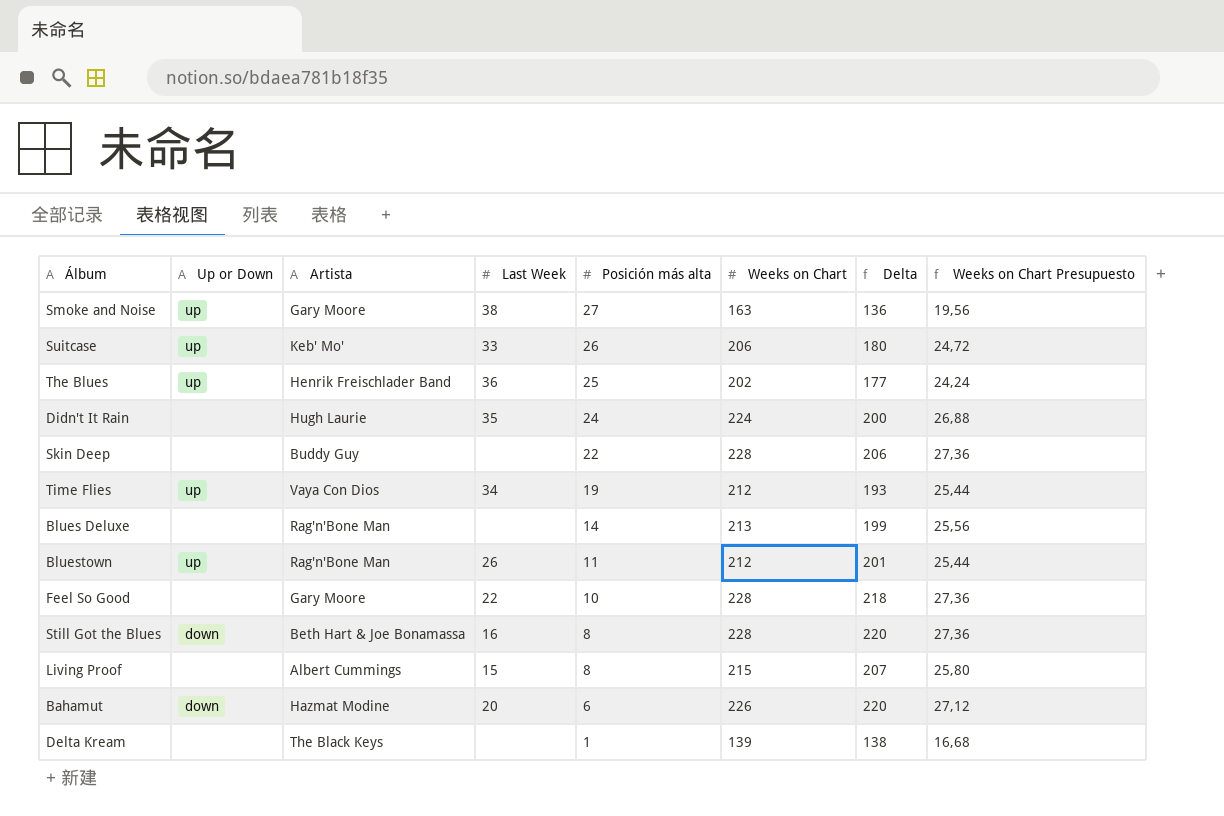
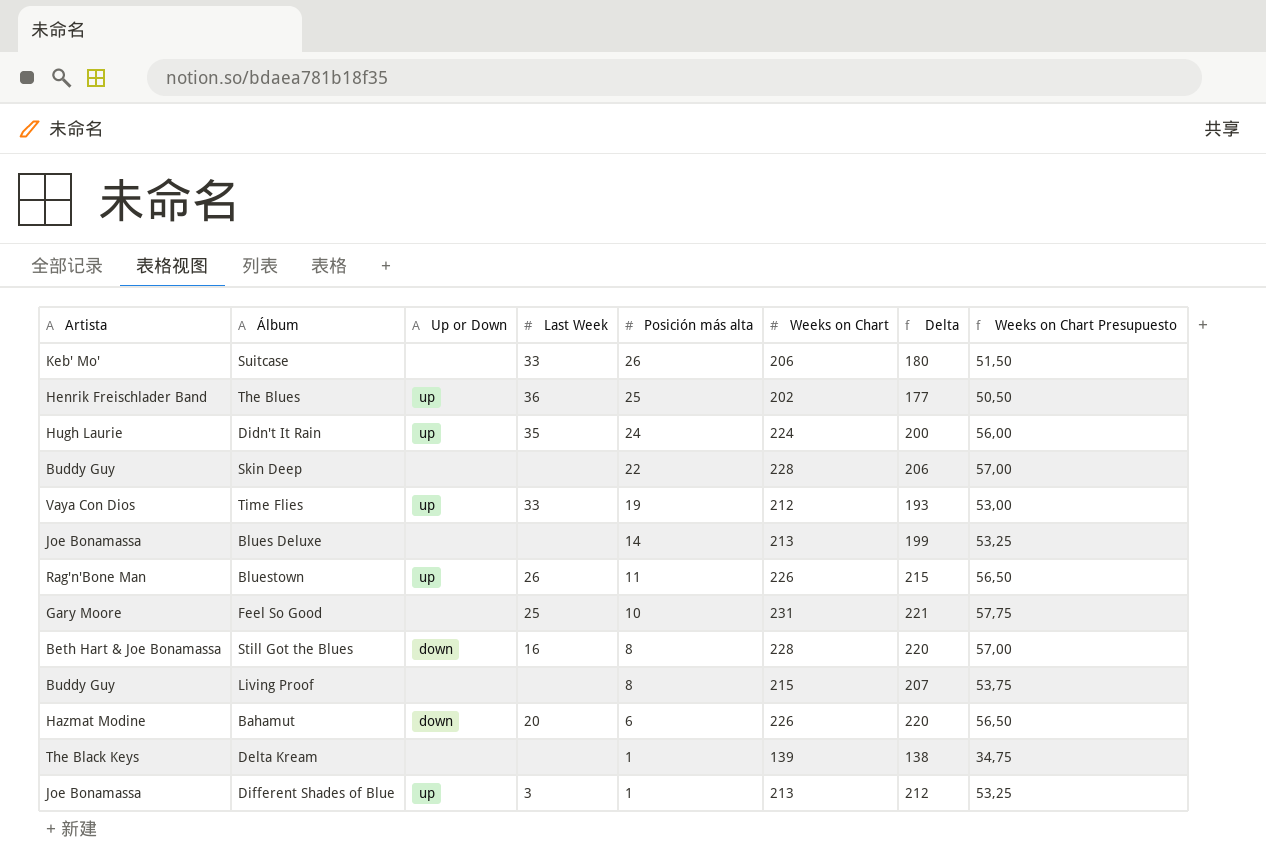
column Artista | position: 3 -> 1
column Weeks on Chart Presupuesto | formula: [Weeks on Chart] * 0,12 -> [Weeks on Chart] * 0,25
row Smoke and Noise: up | Gary Moore | 38 | 27 | 163 | 136 | 19,56 -> none
Suitcase | Up or Down: up -> none
Didn't It Rain | Up or Down: none -> up
Time Flies | Last Week: 34 -> 33
Blues Deluxe | Artista: Rag'n'Bone Man -> Joe Bonamassa
Bluestown | Weeks on Chart: 212 -> 226
Bluestown | Delta: 201 -> 215
Feel So Good | Last Week: 22 -> 25
Feel So Good | Weeks on Chart: 228 -> 231
Feel So Good | Delta: 218 -> 221
Living Proof | Artista: Albert Cummings -> Buddy Guy
Living Proof | Last Week: 15 -> none
row Different Shades of Blue: none -> Joe Bonamassa | up | 3 | 1 | 213 | 212 | 53,25

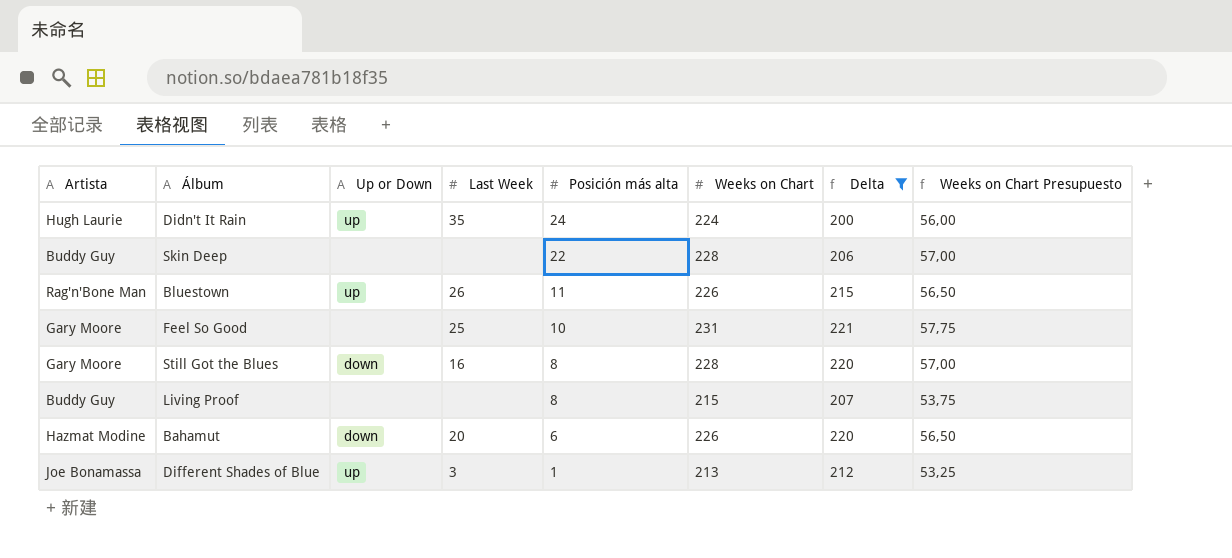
filter: none -> Delta >= 200
Still Got the Blues | Artista: Beth Hart & Joe Bonamassa -> Gary Moore

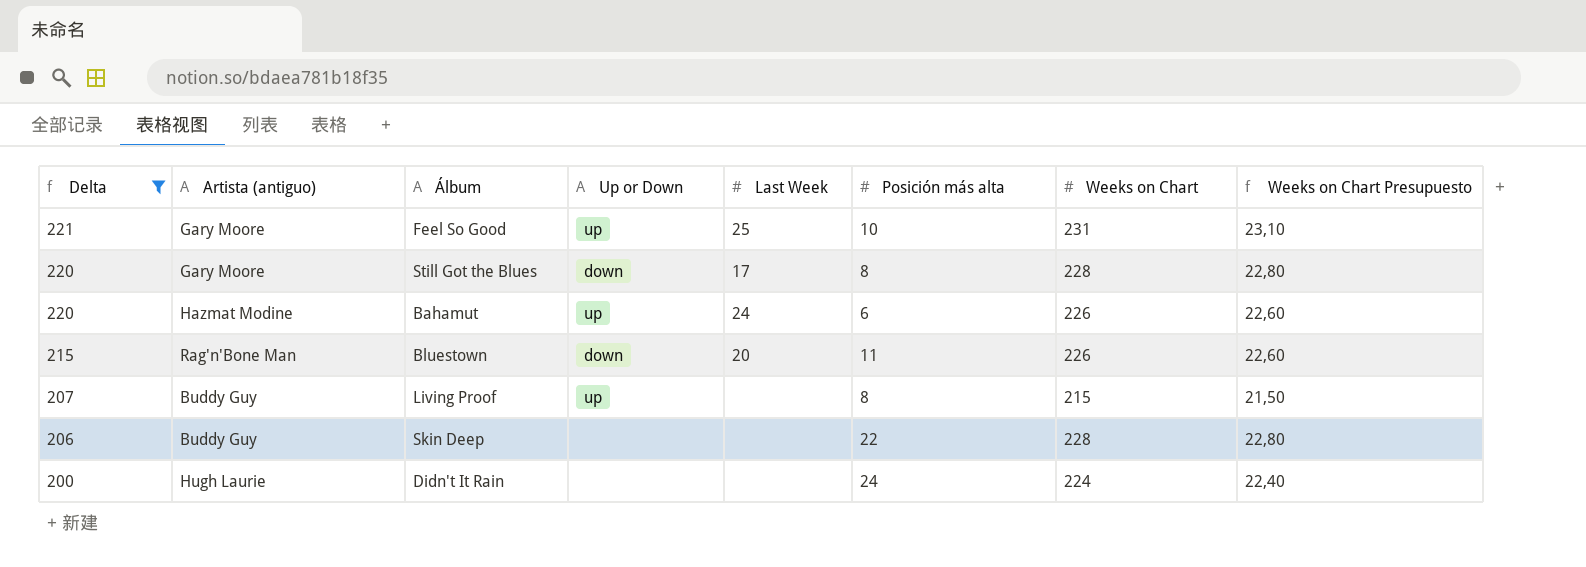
row order: Posición más alta descending -> Delta descending
column Delta | position: 7 -> 1
column name: Artista -> Artista (antiguo)
column Weeks on Chart Presupuesto | formula: [Weeks on Chart] * 0,25 -> [Weeks on Chart] * 0,1
row Different Shades of Blue: Joe Bonamassa | up | 3 | 1 | 213 | 212 | 53,25 -> none
Feel So Good | Up or Down: none -> up
Still Got the Blues | Last Week: 16 -> 17
Bahamut | Up or Down: down -> up
Bahamut | Last Week: 20 -> 24
Bluestown | Up or Down: up -> down
Bluestown | Last Week: 26 -> 20
Living Proof | Up or Down: none -> up
Didn't It Rain | Up or Down: up -> none
Didn't It Rain | Last Week: 35 -> none

